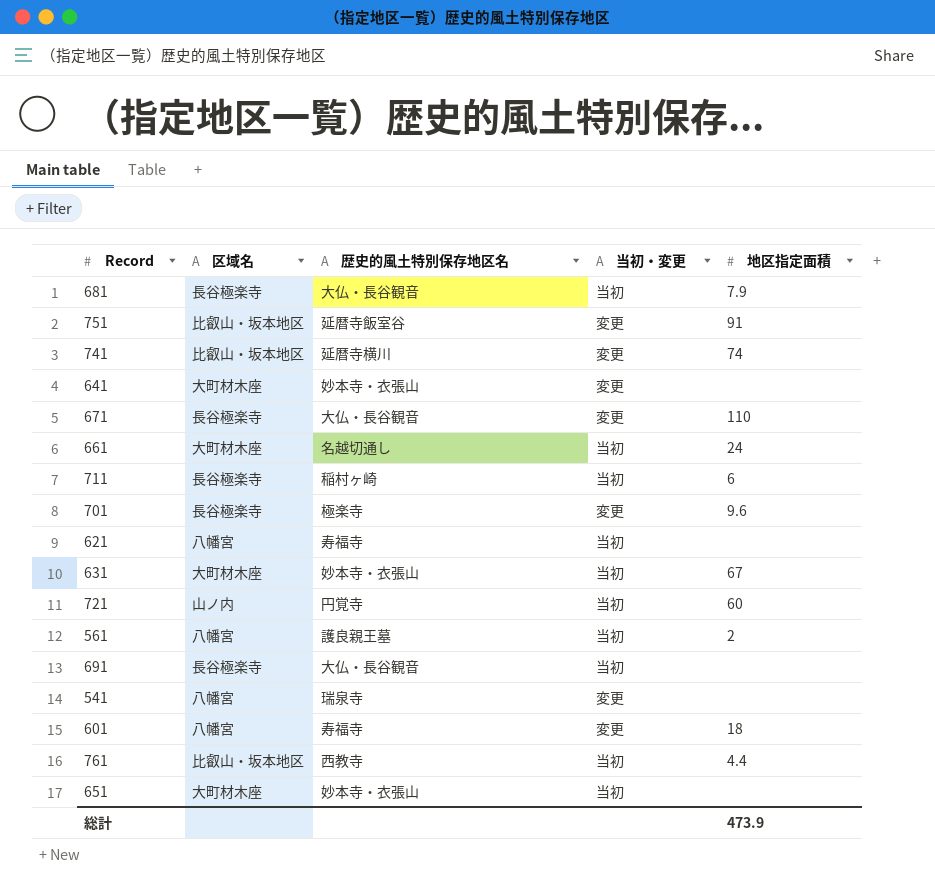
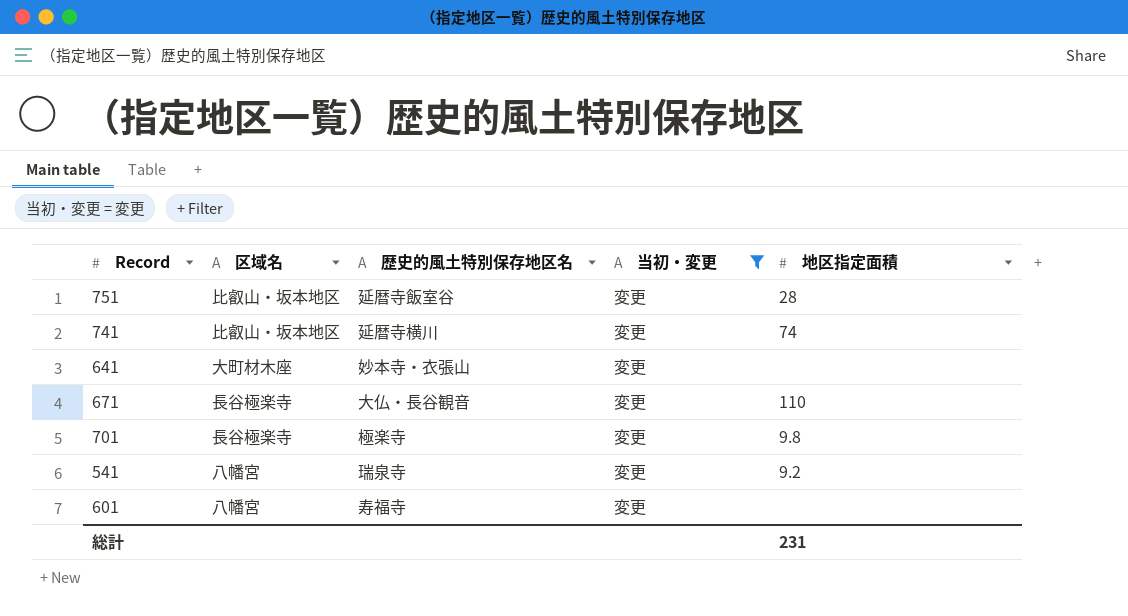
filter: none -> 当初・変更 = 変更
751 | 地区指定面積: 91 -> 28
701 | 地区指定面積: 9.6 -> 9.8
541 | 地区指定面積: none -> 9.2
601 | 地区指定面積: 18 -> none
総計 | 地区指定面積: 473.9 -> 231

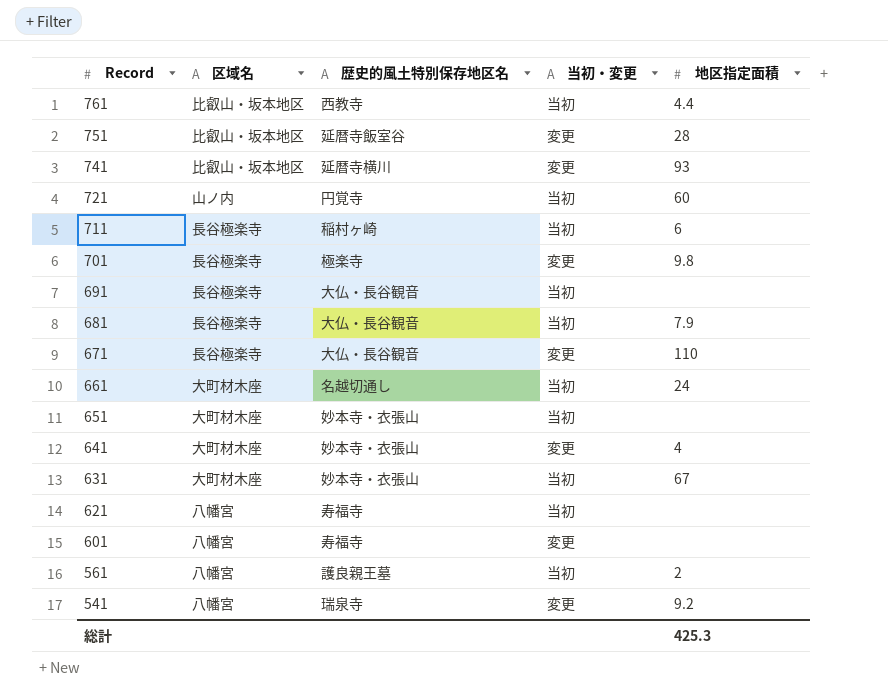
filter: 当初・変更 = 変更 -> none
row order: none -> Record descending
741 | 地区指定面積: 74 -> 93
641 | 地区指定面積: none -> 4
総計 | 地区指定面積: 231 -> 425.3

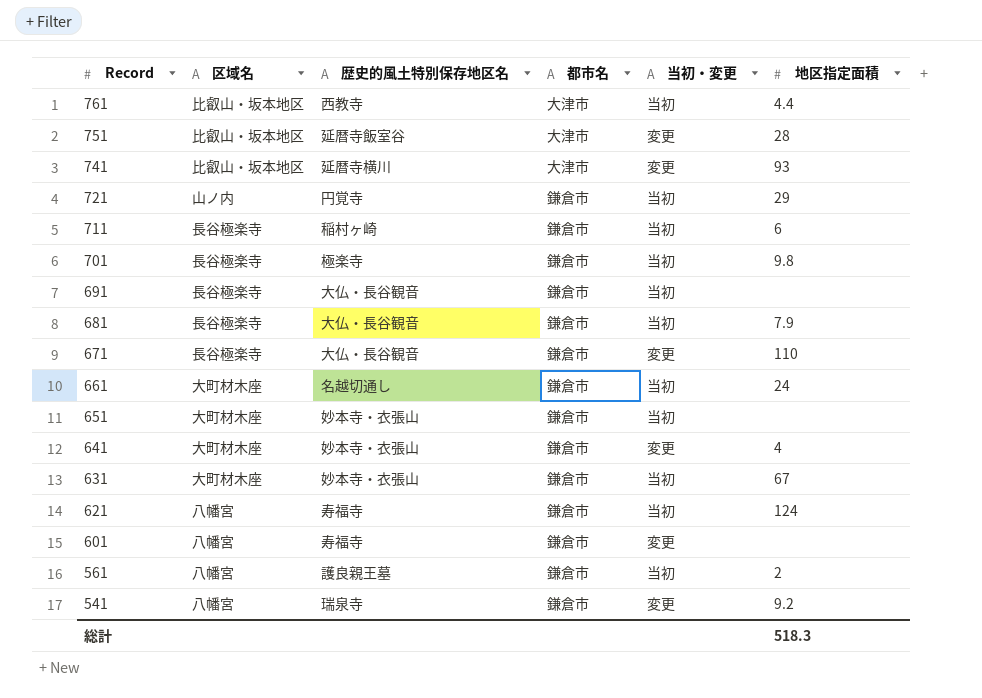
column 都市名 | position: none -> 4
721 | 地区指定面積: 60 -> 29
701 | 当初・変更: 変更 -> 当初
621 | 地区指定面積: none -> 124
総計 | 地区指定面積: 425.3 -> 518.3

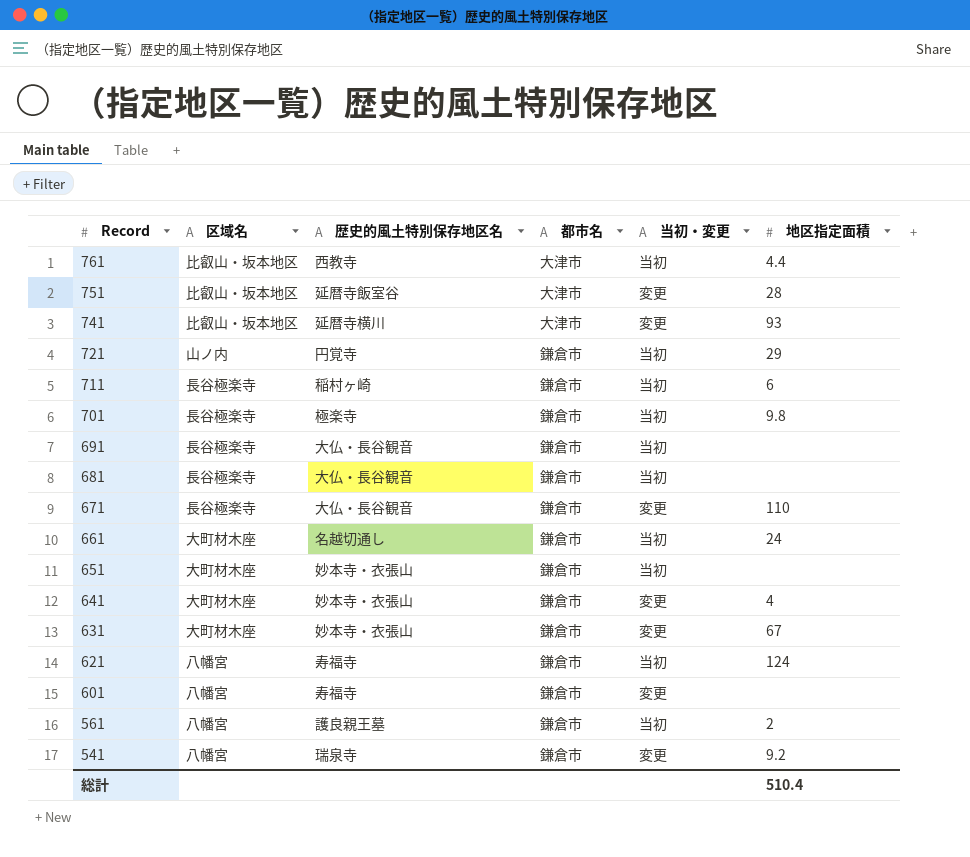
681 | 地区指定面積: 7.9 -> none
631 | 当初・変更: 当初 -> 変更
総計 | 地区指定面積: 518.3 -> 510.4

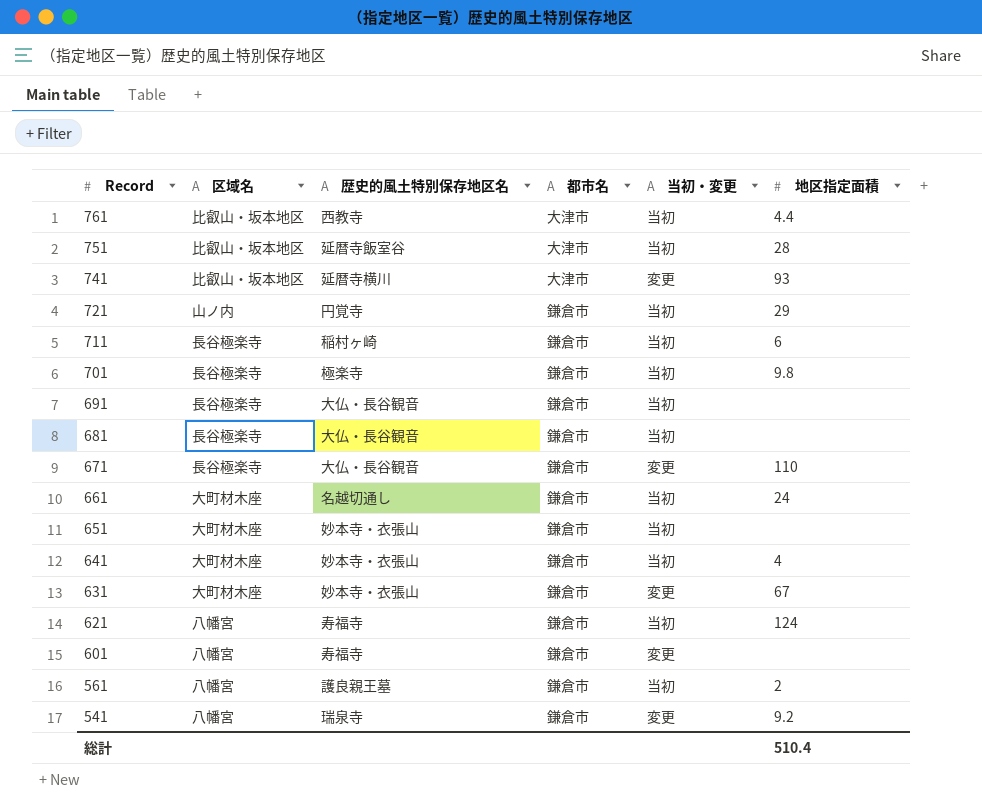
751 | 当初・変更: 変更 -> 当初
641 | 当初・変更: 変更 -> 当初

